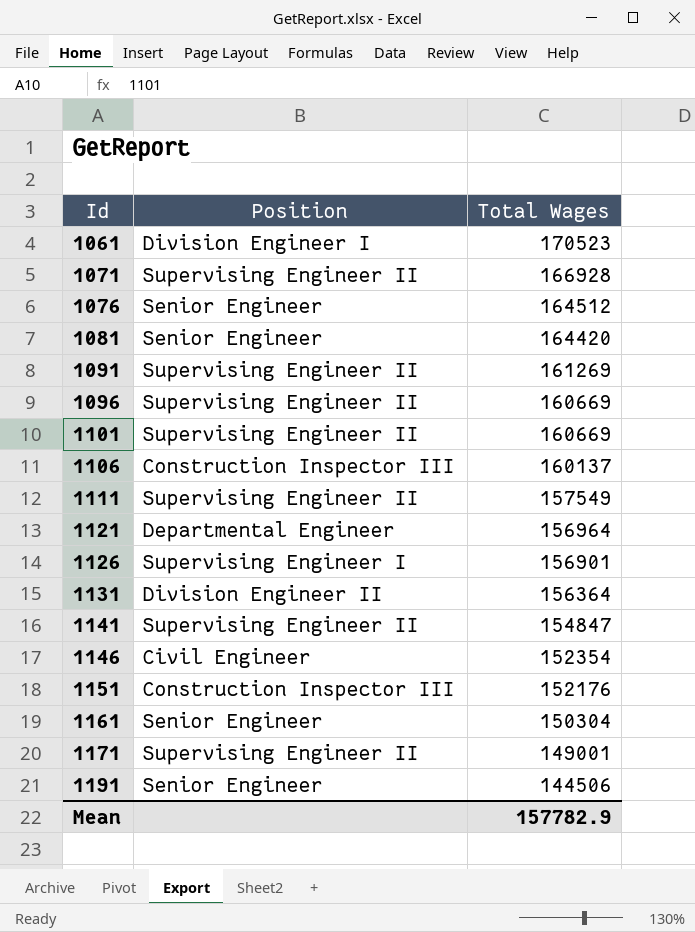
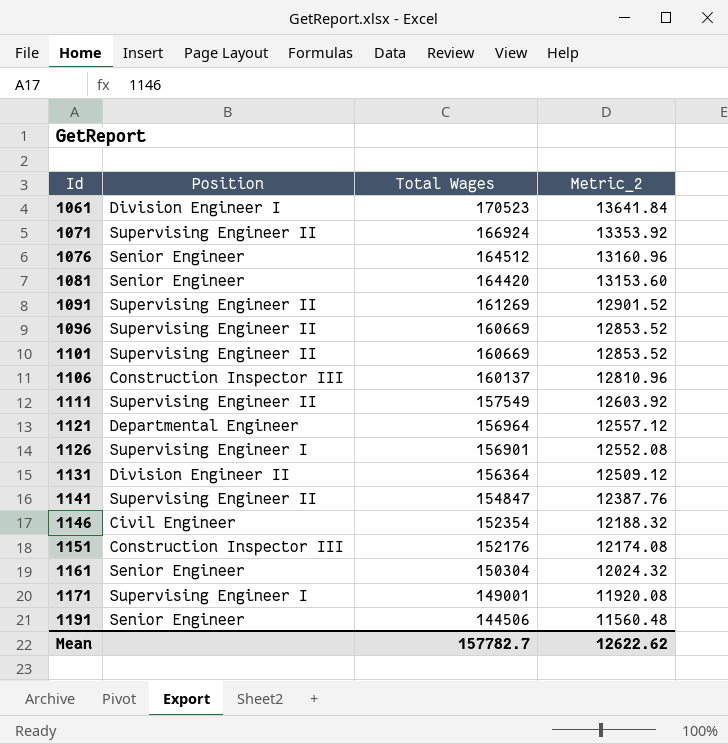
column Metric_2 | formula: none -> [Total Wages] * 0.08
1071 | Total Wages: 166928 -> 166924
1171 | Position: Supervising Engineer II -> Supervising Engineer I
Mean | Total Wages: 157782.9 -> 157782.7

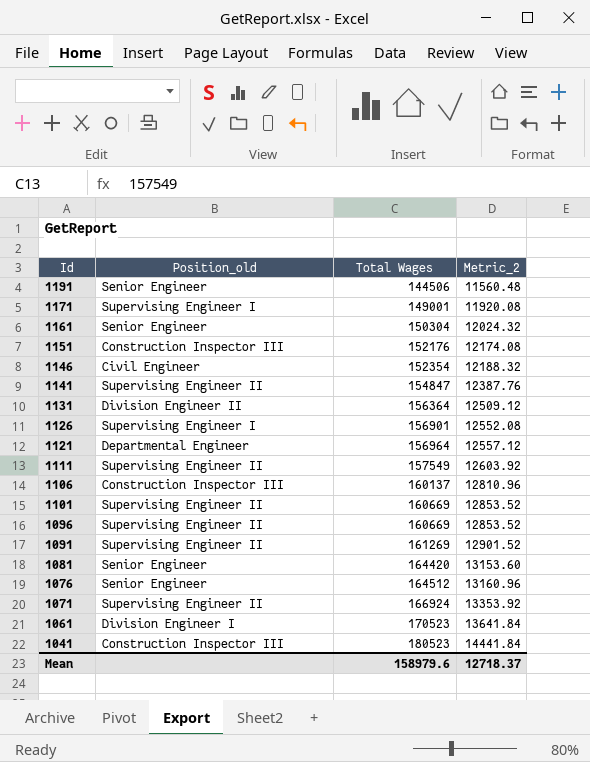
row order: Id ascending -> Id descending
column name: Position -> Position_old
row 1041: none -> Construction Inspector III | 180523 | 14441.84
Mean | Total Wages: 157782.7 -> 158979.6
Mean | Metric_2: 12622.62 -> 12718.37

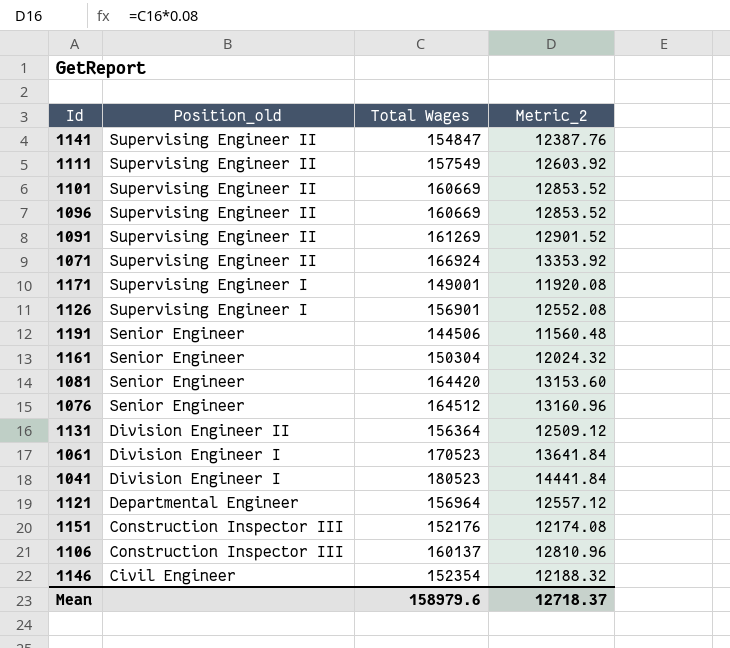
row order: Id descending -> Position_old descending
1041 | Position_old: Construction Inspector III -> Division Engineer I

